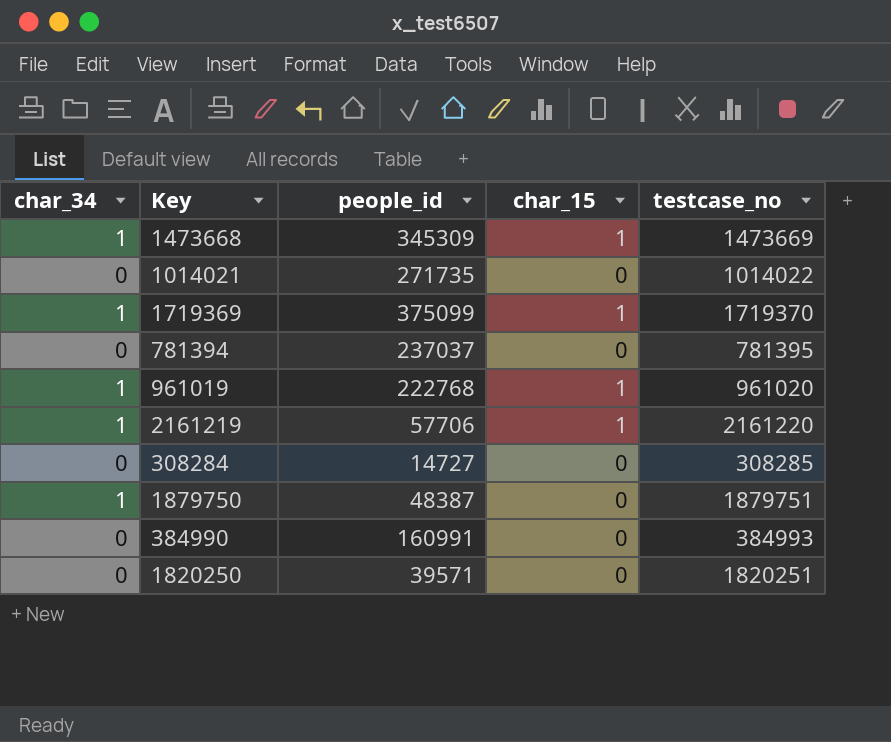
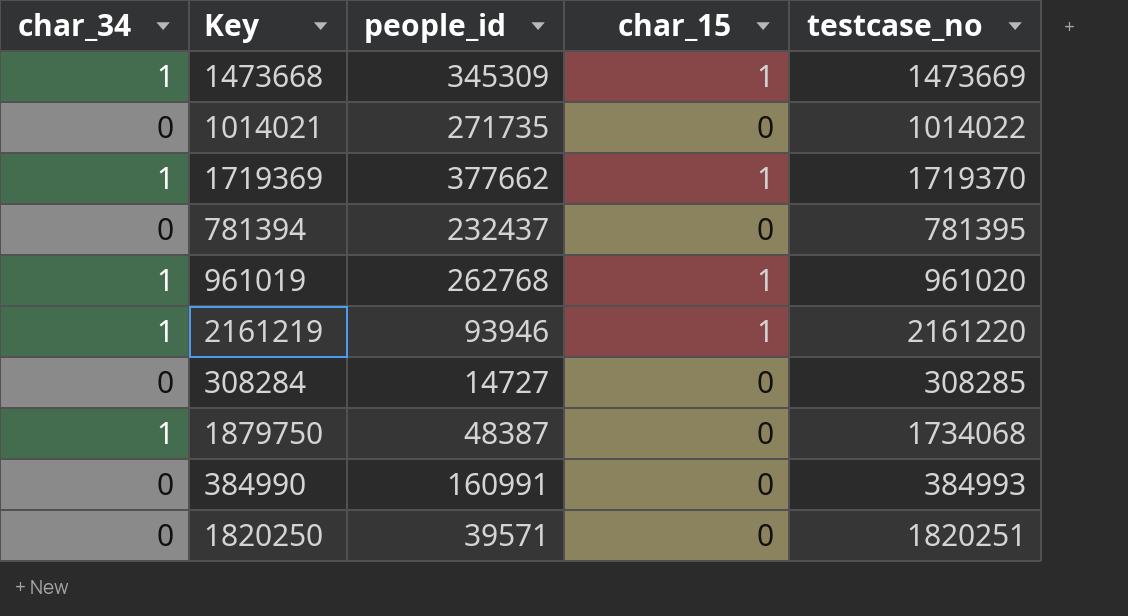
1719369 | people_id: 375099 -> 377662
781394 | people_id: 237037 -> 232437
961019 | people_id: 222768 -> 262768
2161219 | people_id: 57706 -> 93946
1879750 | testcase_no: 1879751 -> 1734068

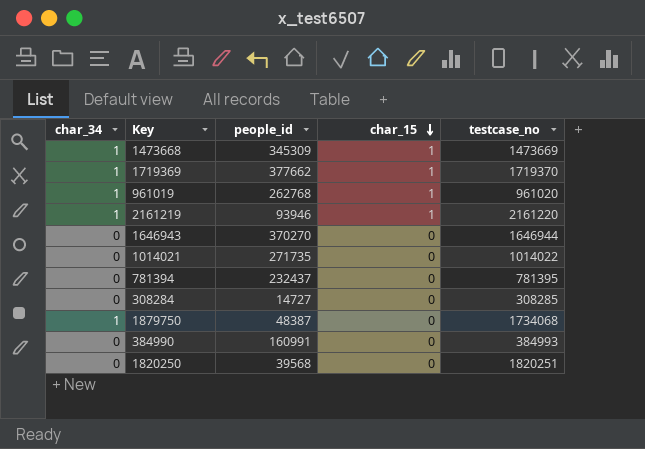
row order: none -> char_15 descending
row 1646943: none -> 0 | 370270 | 0 | 1646944
1820250 | people_id: 39571 -> 39568

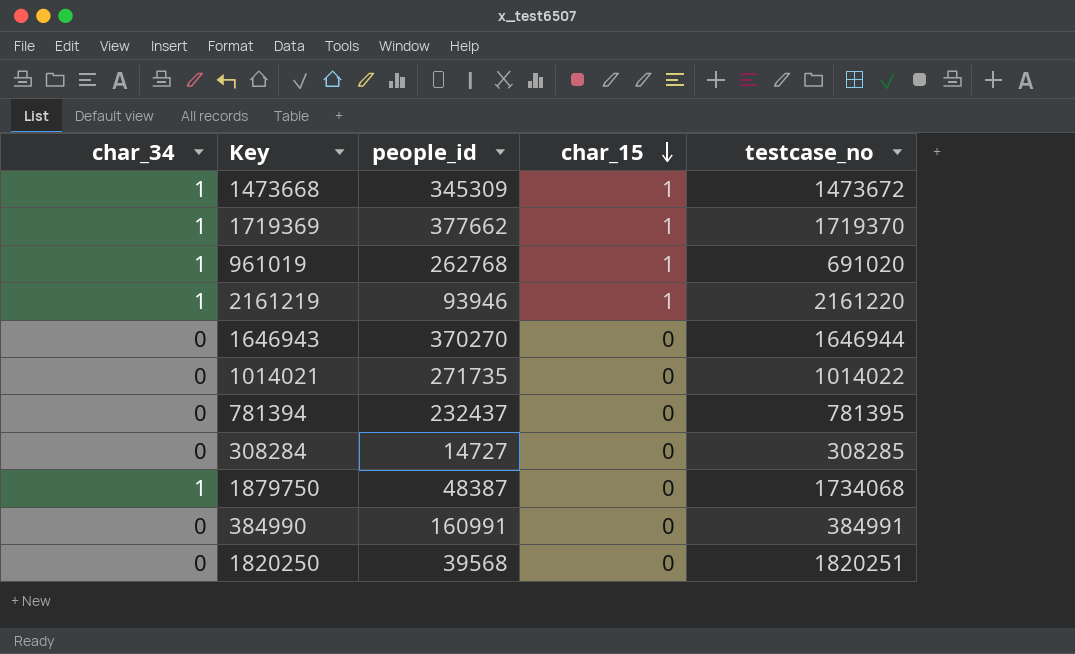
1473668 | testcase_no: 1473669 -> 1473672
961019 | testcase_no: 961020 -> 691020
384990 | testcase_no: 384993 -> 384991

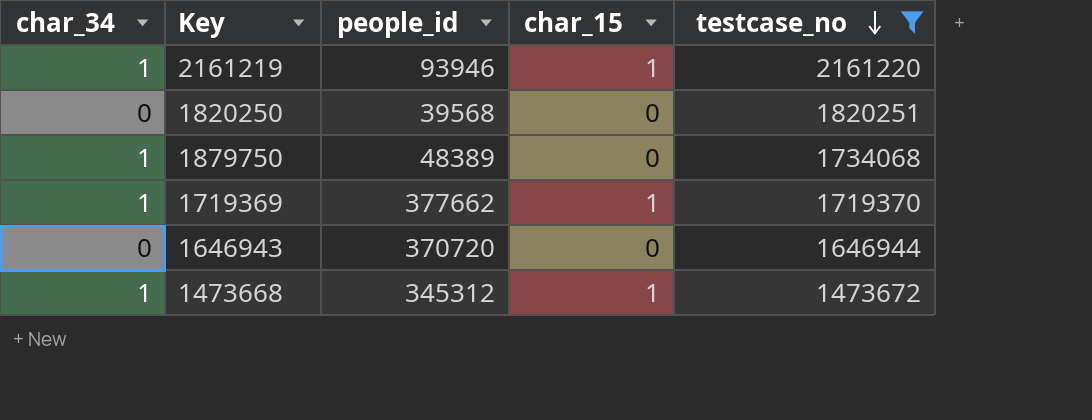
filter: none -> testcase_no >= 1473672
row order: char_15 descending -> testcase_no descending
1879750 | people_id: 48387 -> 48389
1646943 | people_id: 370270 -> 370720
1473668 | people_id: 345309 -> 345312

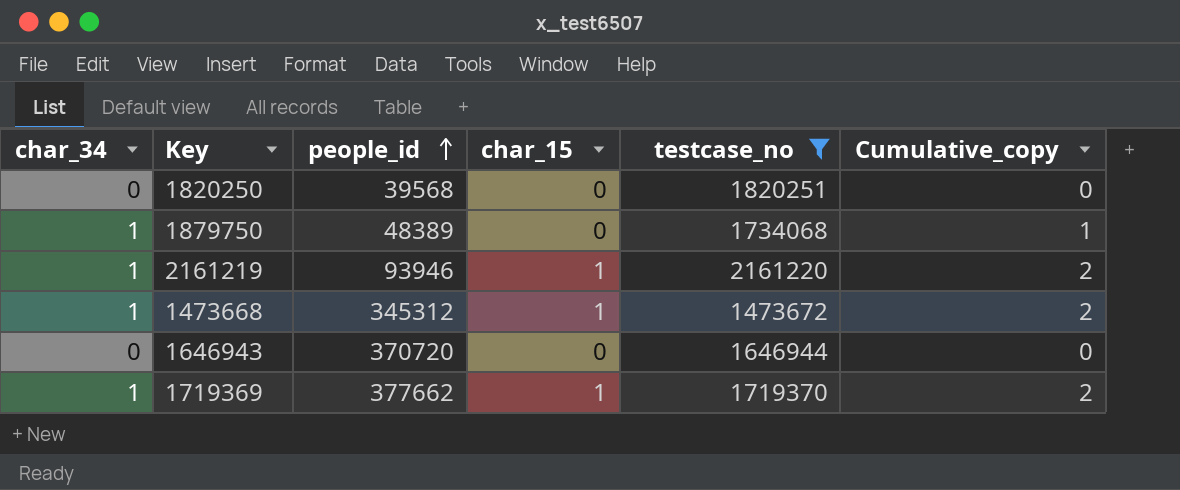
row order: testcase_no descending -> people_id ascending
column Cumulative_copy | formula: none -> [char_34] + [char_15]

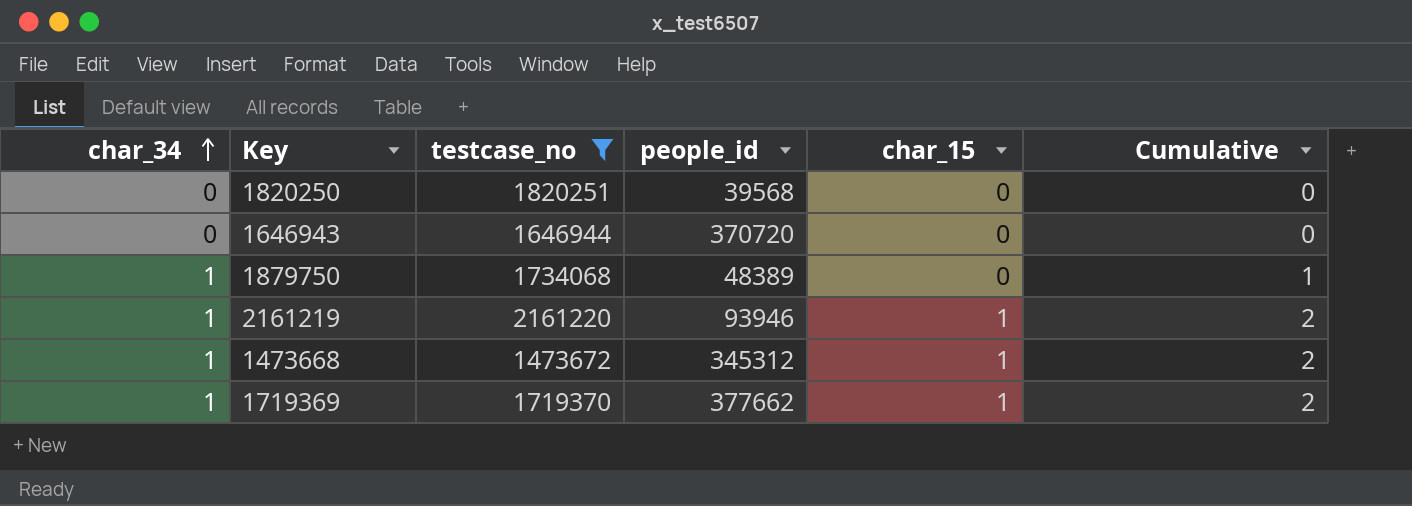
row order: people_id ascending -> char_34 ascending
column testcase_no | position: 5 -> 3
column name: Cumulative_copy -> Cumulative

